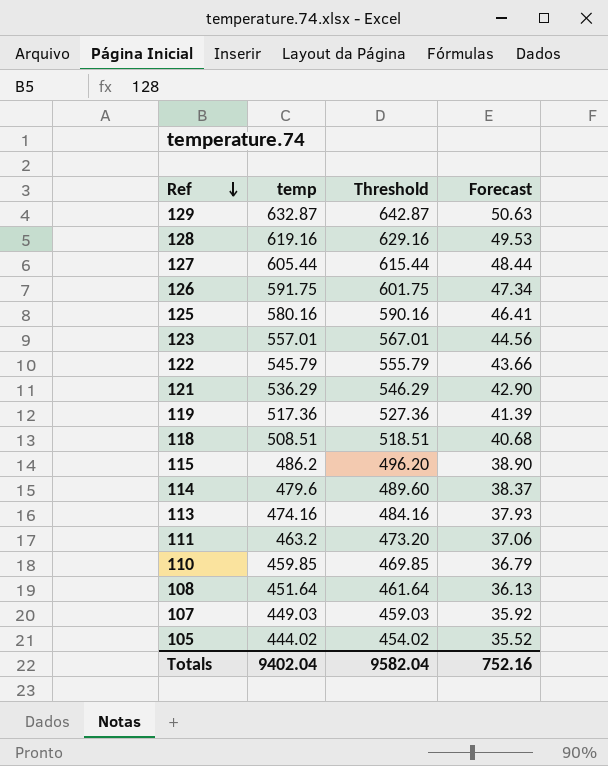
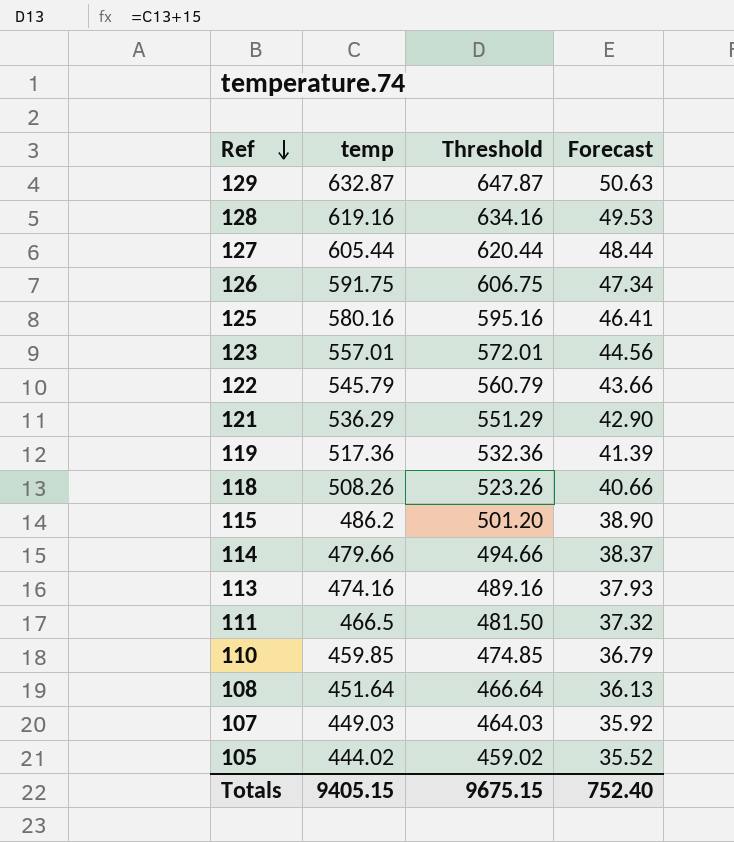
column Threshold | formula: [temp] + 10 -> [temp] + 15
118 | temp: 508.51 -> 508.26
118 | Forecast: 40.68 -> 40.66
114 | temp: 479.6 -> 479.66
111 | temp: 463.2 -> 466.5
111 | Forecast: 37.06 -> 37.32
Totals | temp: 9402.04 -> 9405.15
Totals | Threshold: 9582.04 -> 9675.15
Totals | Forecast: 752.16 -> 752.40

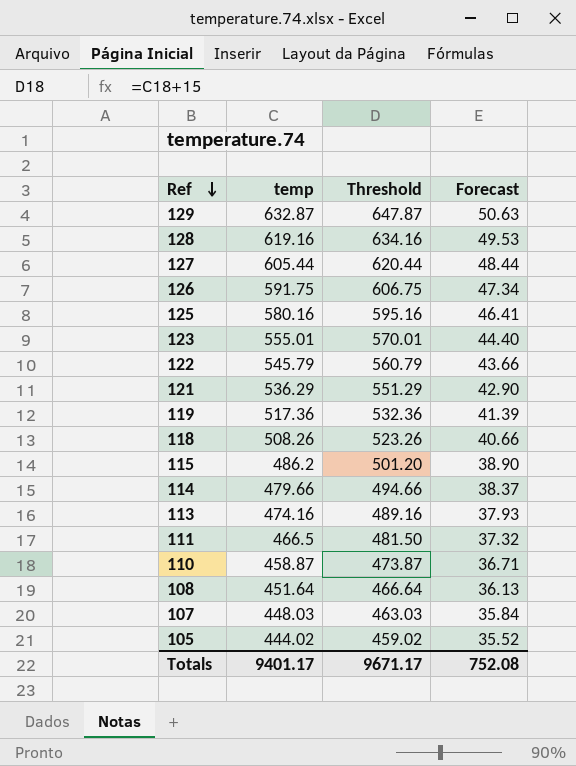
123 | temp: 557.01 -> 555.01
123 | Threshold: 572.01 -> 570.01
123 | Forecast: 44.56 -> 44.40
110 | temp: 459.85 -> 458.87
110 | Threshold: 474.85 -> 473.87
110 | Forecast: 36.79 -> 36.71
107 | temp: 449.03 -> 448.03
107 | Threshold: 464.03 -> 463.03
107 | Forecast: 35.92 -> 35.84
Totals | temp: 9405.15 -> 9401.17
Totals | Threshold: 9675.15 -> 9671.17
Totals | Forecast: 752.40 -> 752.08

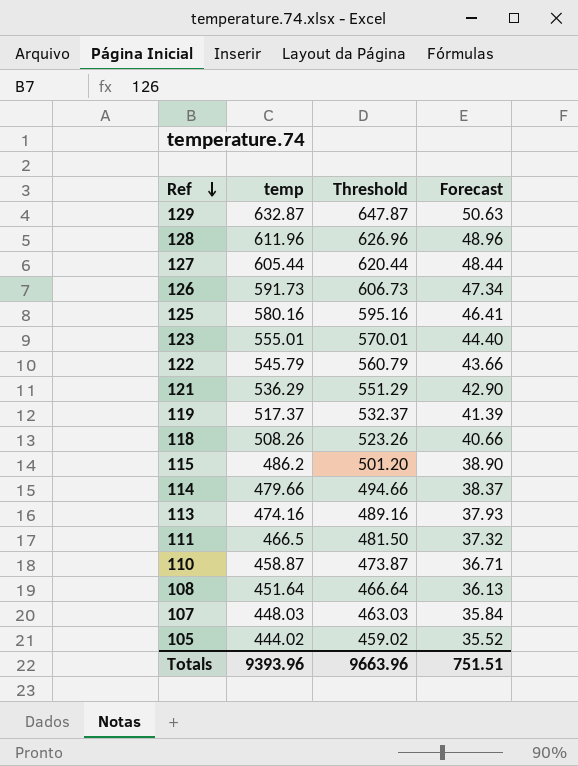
128 | temp: 619.16 -> 611.96
128 | Threshold: 634.16 -> 626.96
128 | Forecast: 49.53 -> 48.96
126 | temp: 591.75 -> 591.73
126 | Threshold: 606.75 -> 606.73
119 | temp: 517.36 -> 517.37
119 | Threshold: 532.36 -> 532.37
Totals | temp: 9401.17 -> 9393.96
Totals | Threshold: 9671.17 -> 9663.96
Totals | Forecast: 752.08 -> 751.51

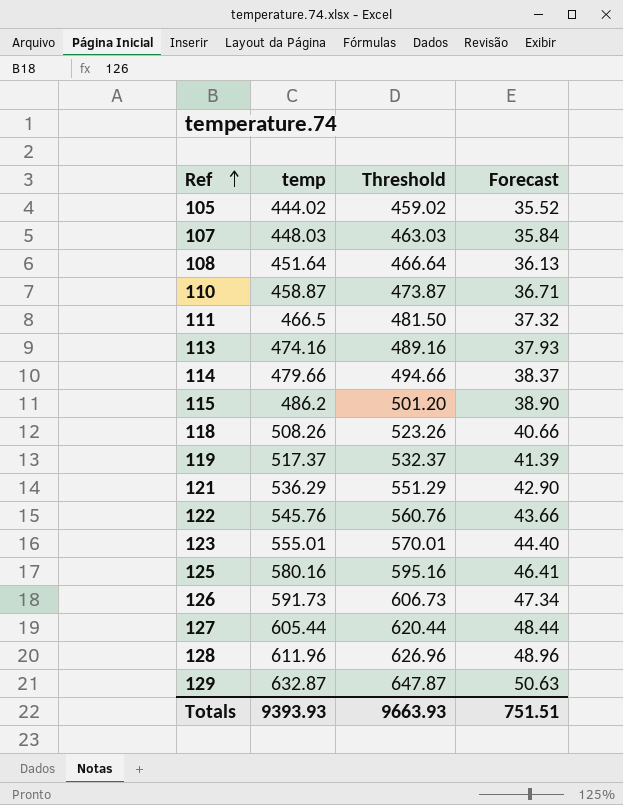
row order: Ref descending -> Ref ascending
122 | temp: 545.79 -> 545.76
122 | Threshold: 560.79 -> 560.76
Totals | temp: 9393.96 -> 9393.93
Totals | Threshold: 9663.96 -> 9663.93

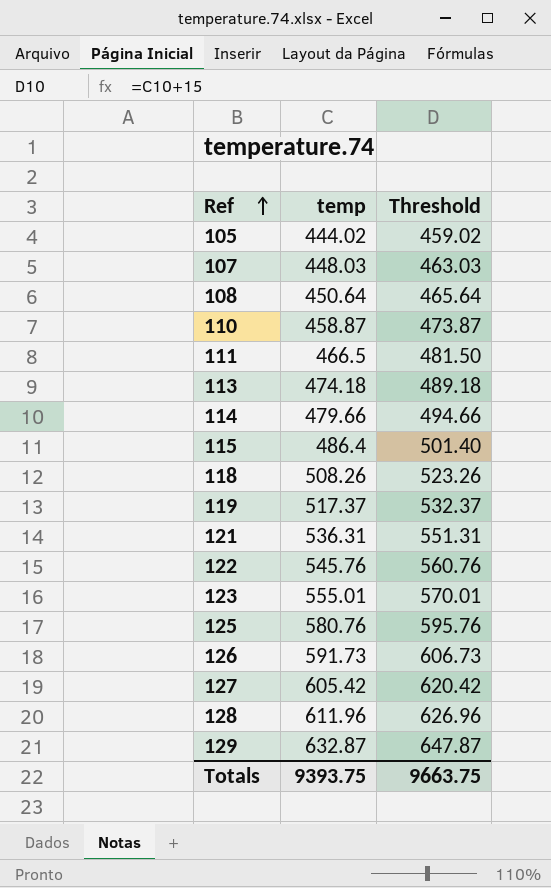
column Forecast | formula: [temp] * 0.08 -> none
108 | temp: 451.64 -> 450.64
108 | Threshold: 466.64 -> 465.64
113 | temp: 474.16 -> 474.18
113 | Threshold: 489.16 -> 489.18
115 | temp: 486.2 -> 486.4
115 | Threshold: 501.20 -> 501.40
121 | temp: 536.29 -> 536.31
121 | Threshold: 551.29 -> 551.31
125 | temp: 580.16 -> 580.76
125 | Threshold: 595.16 -> 595.76
127 | temp: 605.44 -> 605.42
127 | Threshold: 620.44 -> 620.42
Totals | temp: 9393.93 -> 9393.75
Totals | Threshold: 9663.93 -> 9663.75

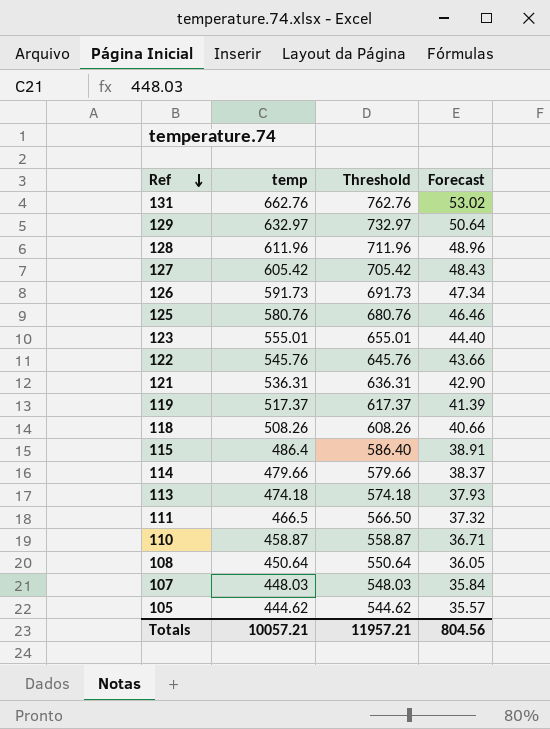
row order: Ref ascending -> Ref descending
column Threshold | formula: [temp] + 15 -> [temp] + 100
column Forecast | formula: none -> [temp] * 0.08
row 131: none -> 662.76 | 762.76 | 53.02
129 | temp: 632.87 -> 632.97
105 | temp: 444.02 -> 444.62
Totals | temp: 9393.75 -> 10057.21
Totals | Threshold: 9663.75 -> 11957.21

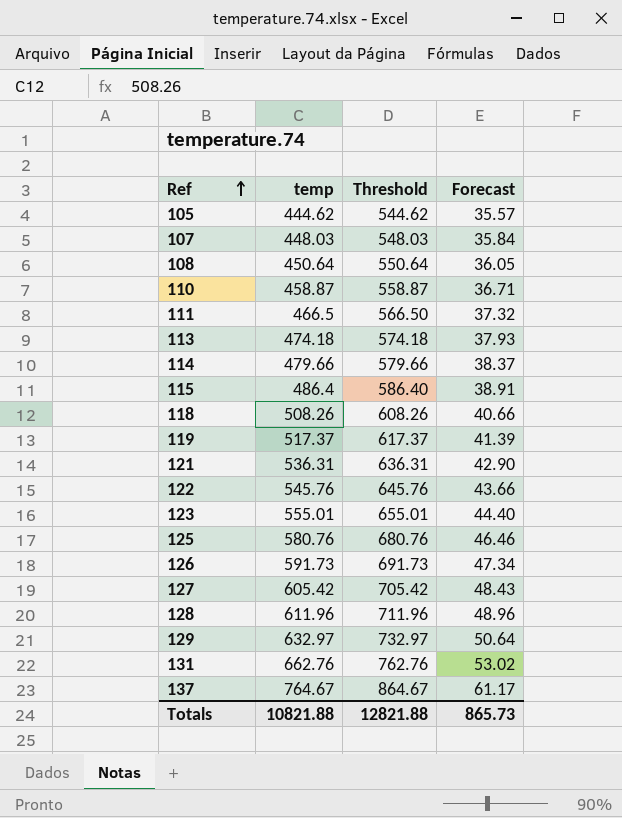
row order: Ref descending -> Ref ascending
row 137: none -> 764.67 | 864.67 | 61.17
Totals | temp: 10057.21 -> 10821.88
Totals | Threshold: 11957.21 -> 12821.88
Totals | Forecast: 804.56 -> 865.73

